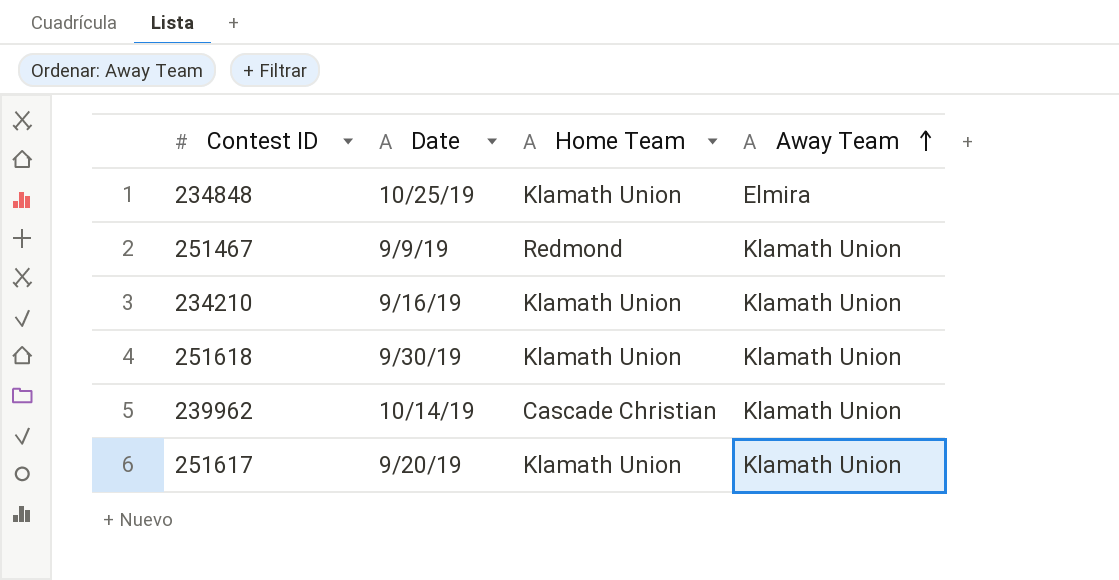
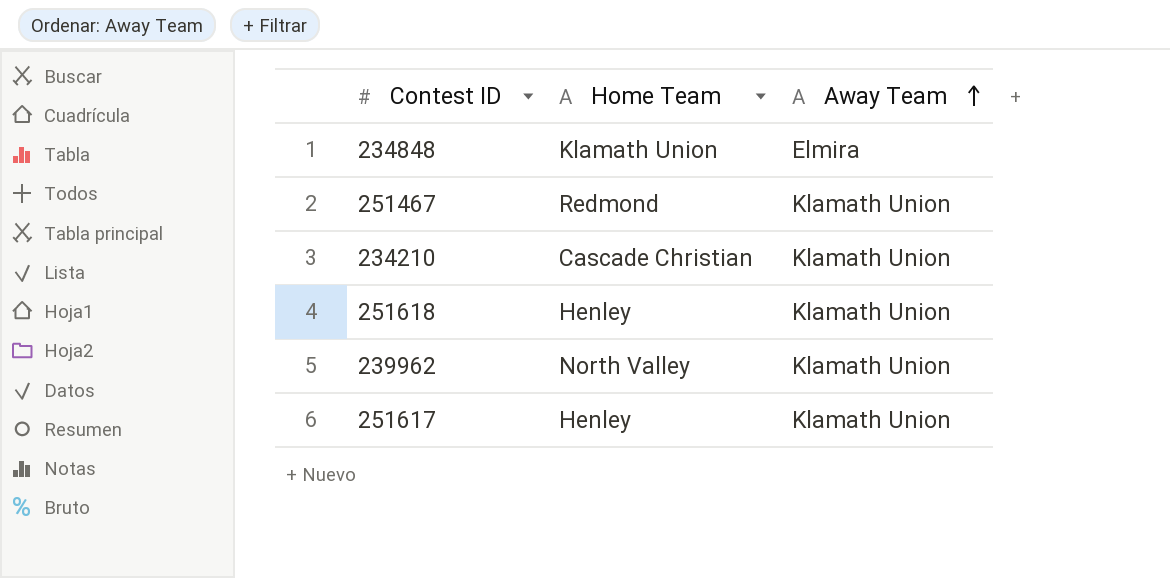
column Date | position: 2 -> none
234210 | Home Team: Klamath Union -> Cascade Christian
251618 | Home Team: Klamath Union -> Henley
239962 | Home Team: Cascade Christian -> North Valley
251617 | Home Team: Klamath Union -> Henley

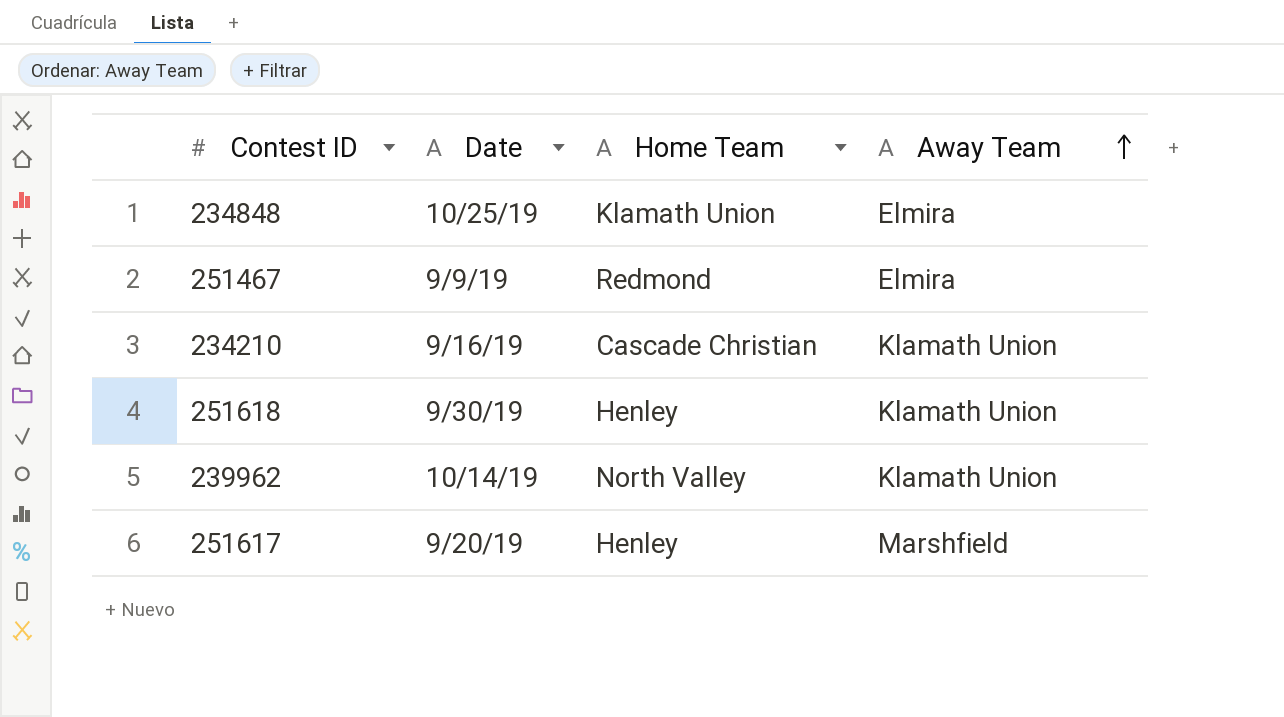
column Date | position: none -> 2
251467 | Away Team: Klamath Union -> Elmira
251617 | Away Team: Klamath Union -> Marshfield

